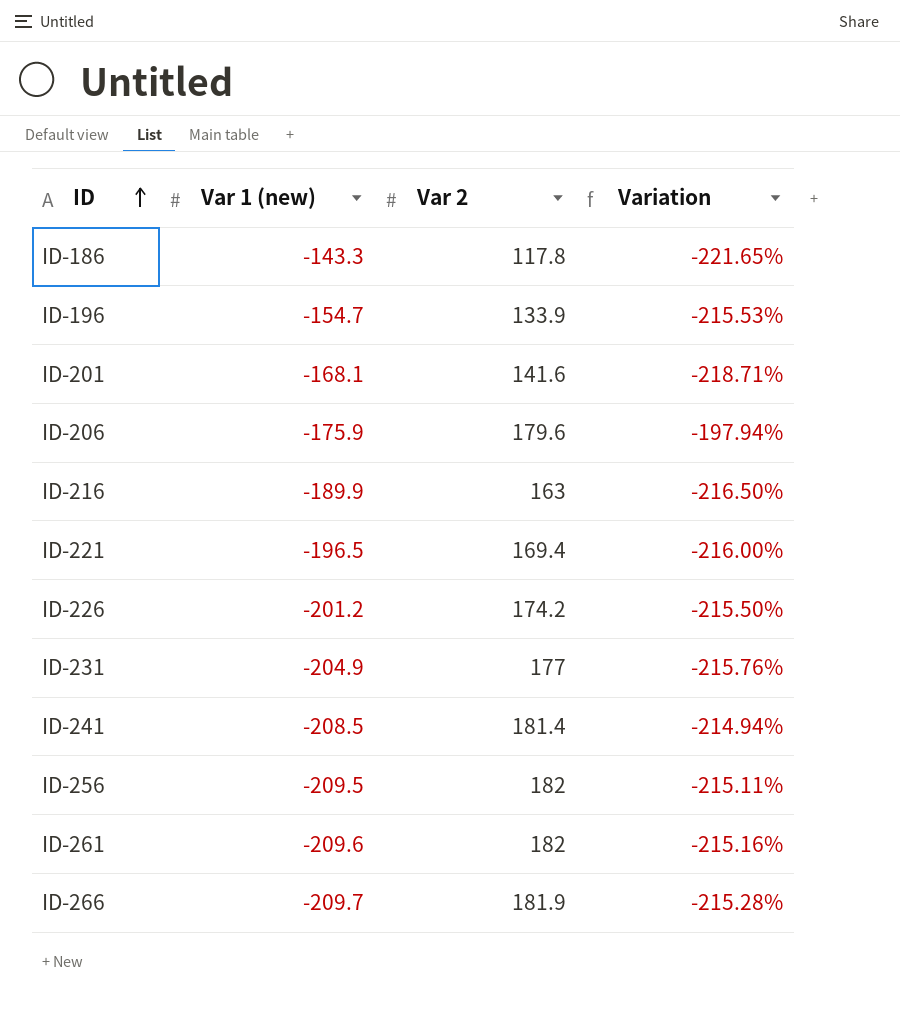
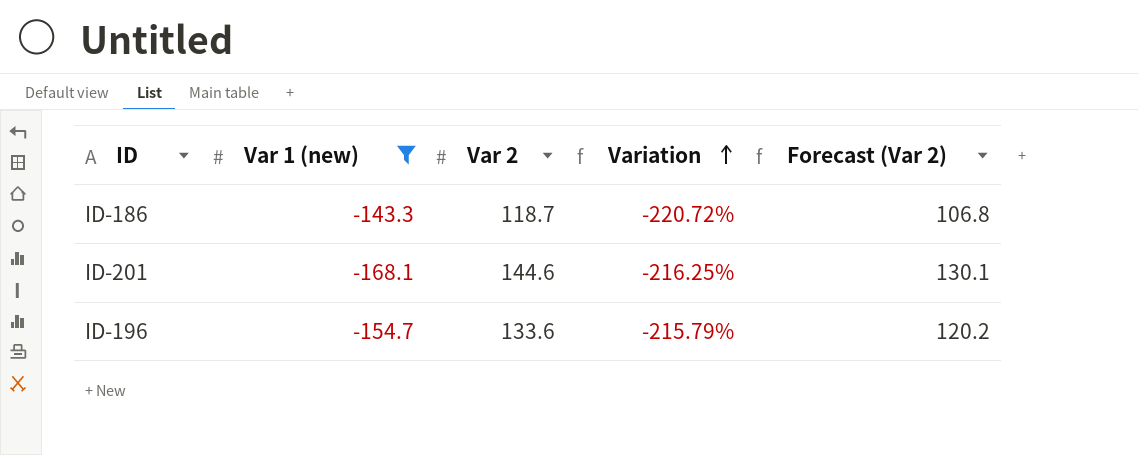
filter: none -> Var 1 (new) >= -168.1
row order: ID ascending -> Variation ascending
column Forecast (Var 2) | formula: none -> [Var 2] * 0.9
ID-186 | Var 2: 117.8 -> 118.7
ID-186 | Variation: -221.65% -> -220.72%
ID-201 | Var 2: 141.6 -> 144.6
ID-201 | Variation: -218.71% -> -216.25%
ID-196 | Var 2: 133.9 -> 133.6
ID-196 | Variation: -215.53% -> -215.79%

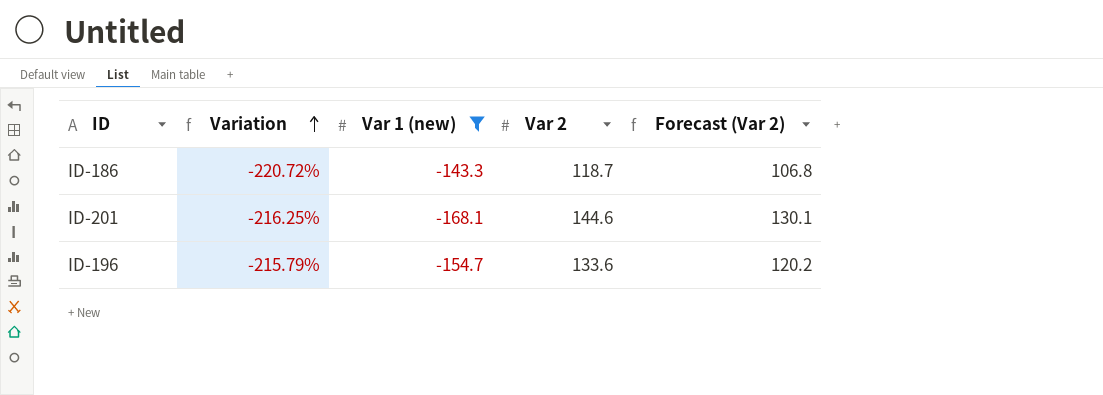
column Variation | position: 4 -> 2

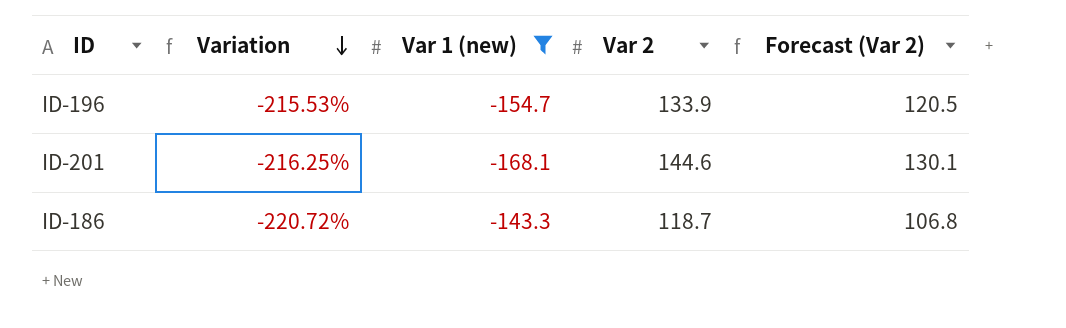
row order: Variation ascending -> Variation descending
ID-196 | Variation: -215.79% -> -215.53%
ID-196 | Var 2: 133.6 -> 133.9
ID-196 | Forecast (Var 2): 120.2 -> 120.5

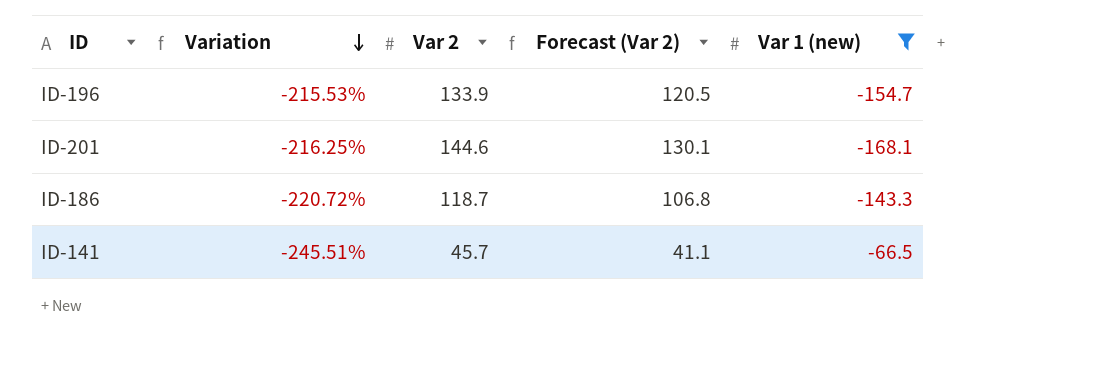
column Var 1 (new) | position: 3 -> 5
row ID-141: none -> -245.51% | 45.7 | 41.1 | -66.5

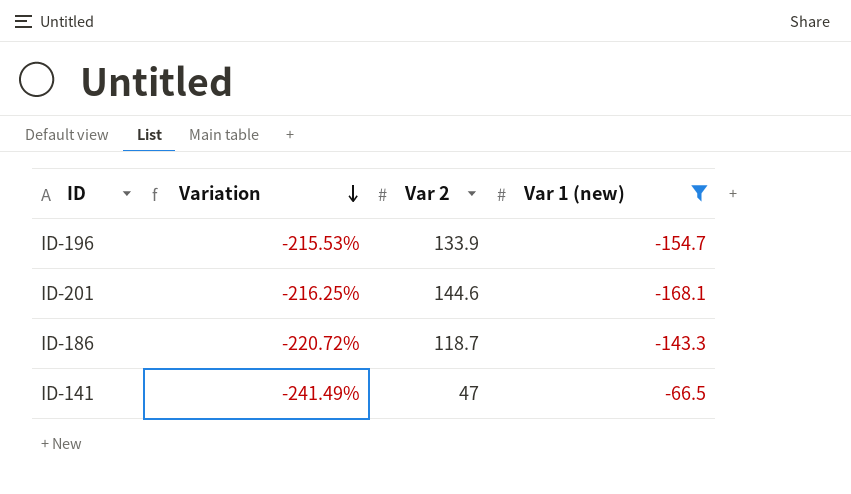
column Forecast (Var 2) | formula: [Var 2] * 0.9 -> none
ID-141 | Variation: -245.51% -> -241.49%
ID-141 | Var 2: 45.7 -> 47

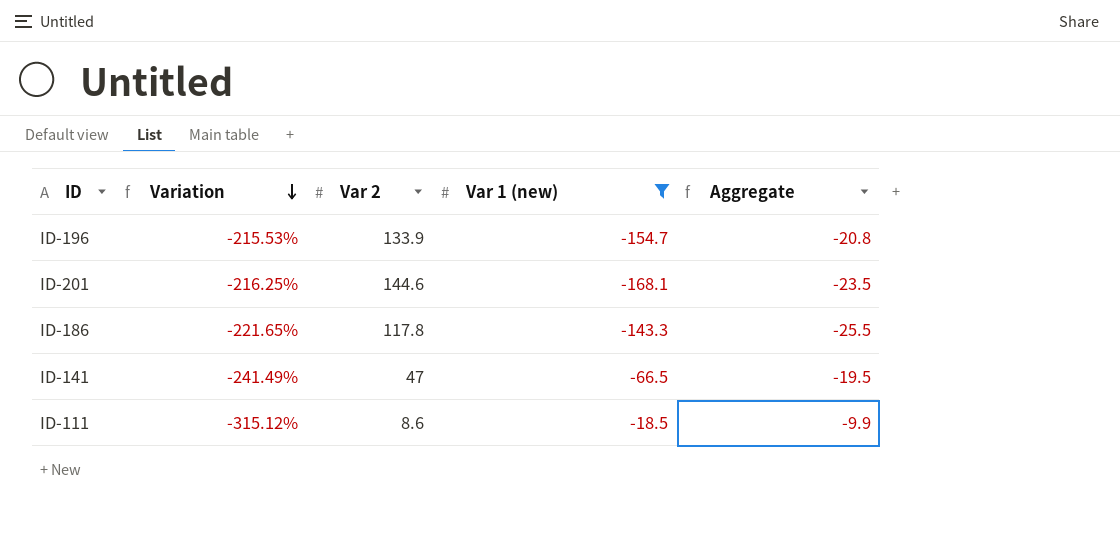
column Aggregate | formula: none -> [Var 2] + [Var 1 (new)]
ID-186 | Variation: -220.72% -> -221.65%
ID-186 | Var 2: 118.7 -> 117.8
row ID-111: none -> -315.12% | 8.6 | -18.5 | -9.9

